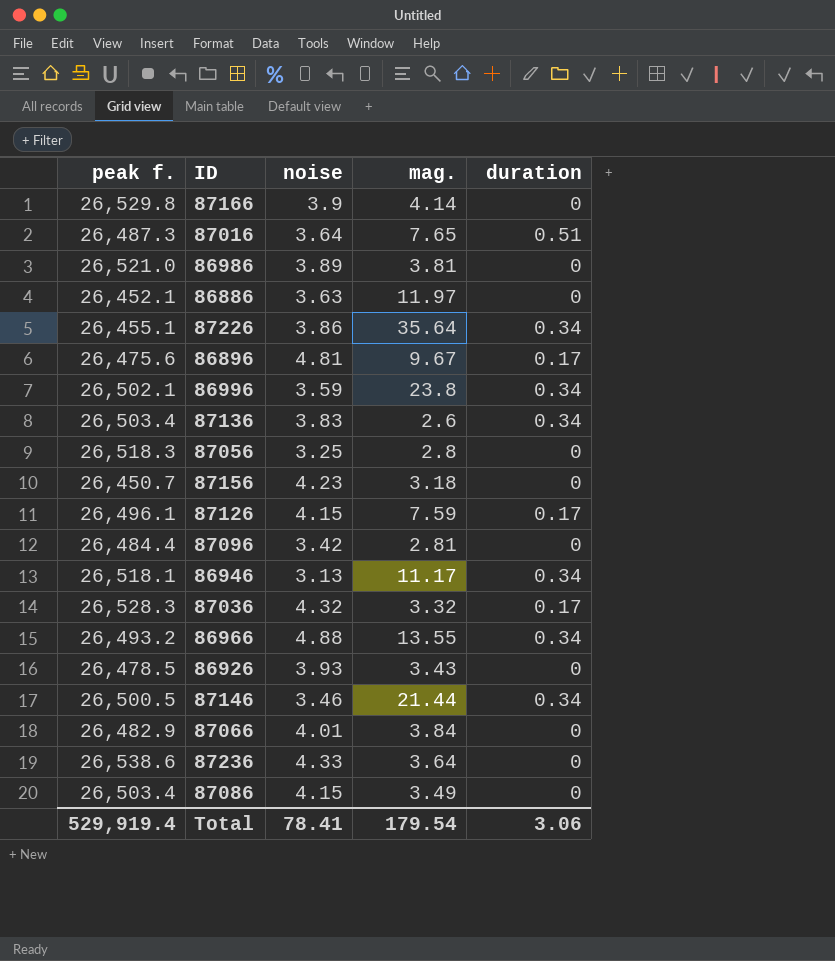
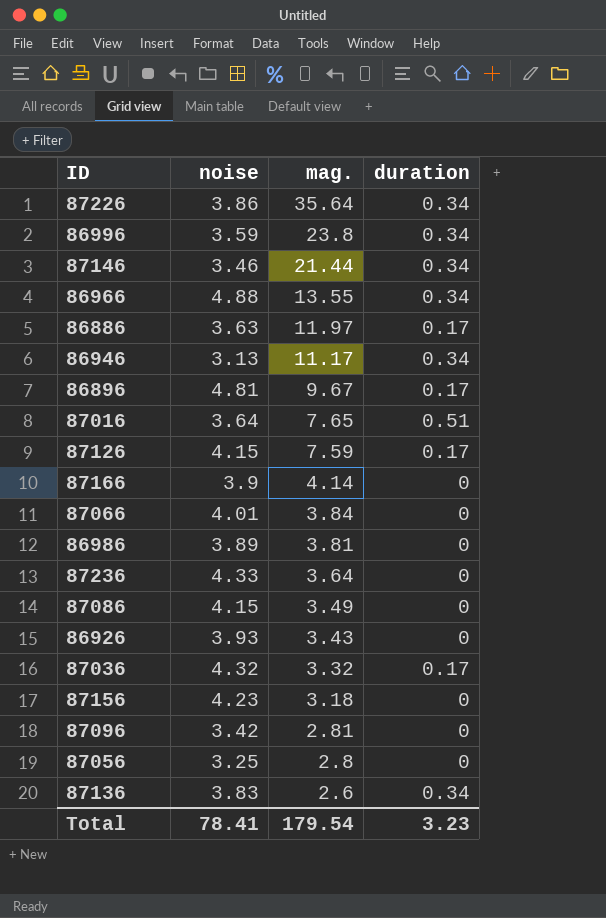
row order: none -> mag. descending
column peak f. | position: 1 -> none
86886 | duration: 0 -> 0.17
Total | duration: 3.06 -> 3.23

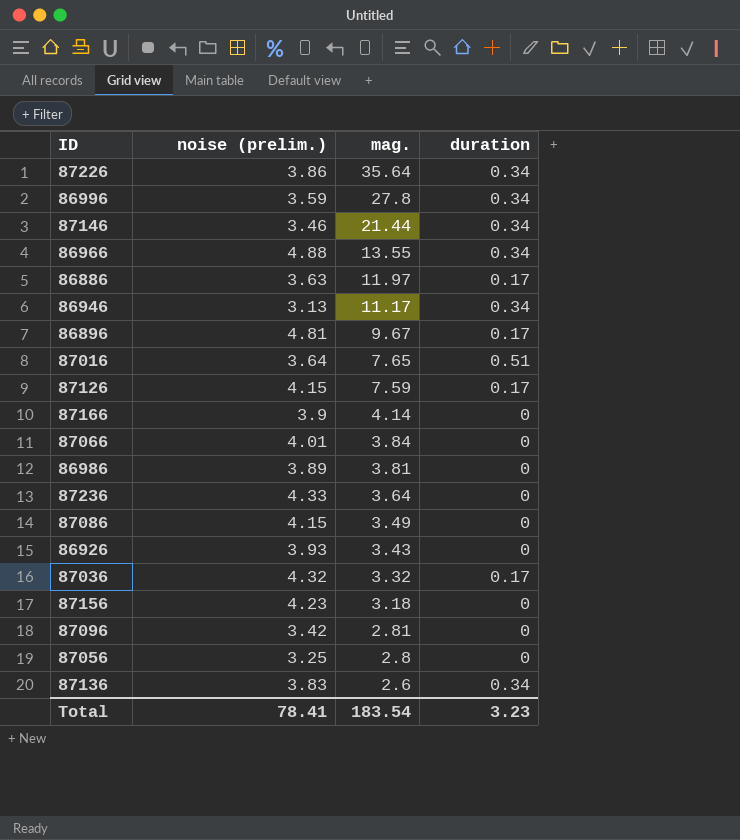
column name: noise -> noise (prelim.)
86996 | mag.: 23.8 -> 27.8
Total | mag.: 179.54 -> 183.54

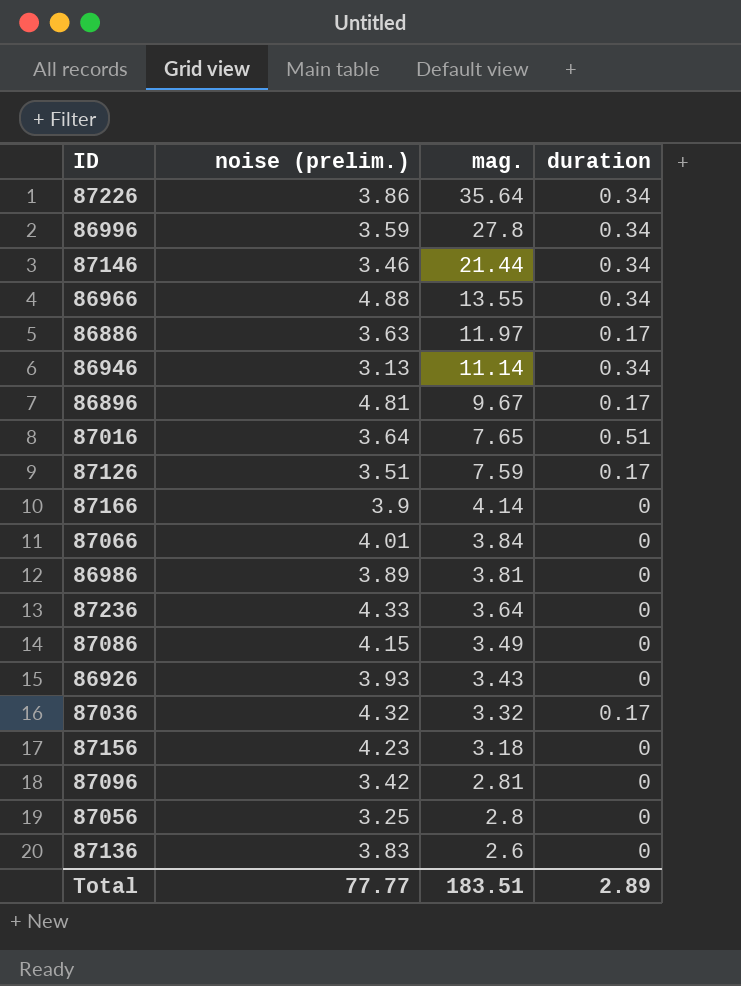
86946 | mag.: 11.17 -> 11.14
87126 | noise (prelim.): 4.15 -> 3.51
87136 | duration: 0.34 -> 0
Total | noise (prelim.): 78.41 -> 77.77
Total | mag.: 183.54 -> 183.51
Total | duration: 3.23 -> 2.89

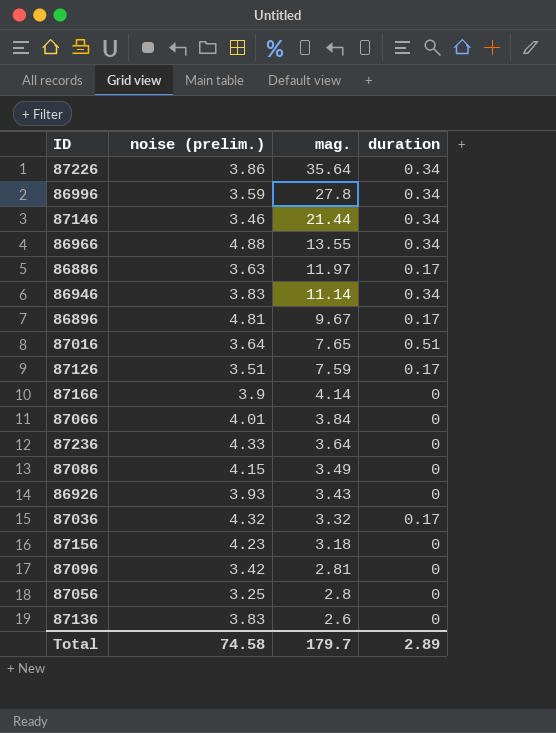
row 86986: 3.89 | 3.81 | 0 -> none
86946 | noise (prelim.): 3.13 -> 3.83
Total | noise (prelim.): 77.77 -> 74.58
Total | mag.: 183.51 -> 179.7

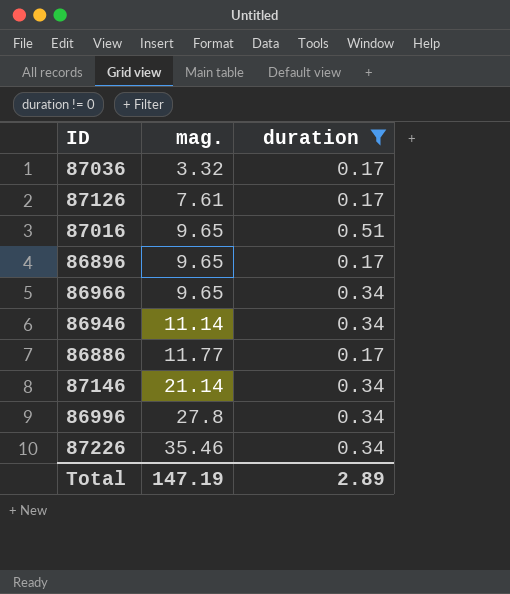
filter: none -> duration != 0
row order: mag. descending -> mag. ascending
column noise (prelim.) | position: 2 -> none
87126 | mag.: 7.59 -> 7.61
87016 | mag.: 7.65 -> 9.65
86896 | mag.: 9.67 -> 9.65
86966 | mag.: 13.55 -> 9.65
86886 | mag.: 11.97 -> 11.77
87146 | mag.: 21.44 -> 21.14
87226 | mag.: 35.64 -> 35.46
Total | mag.: 179.7 -> 147.19

